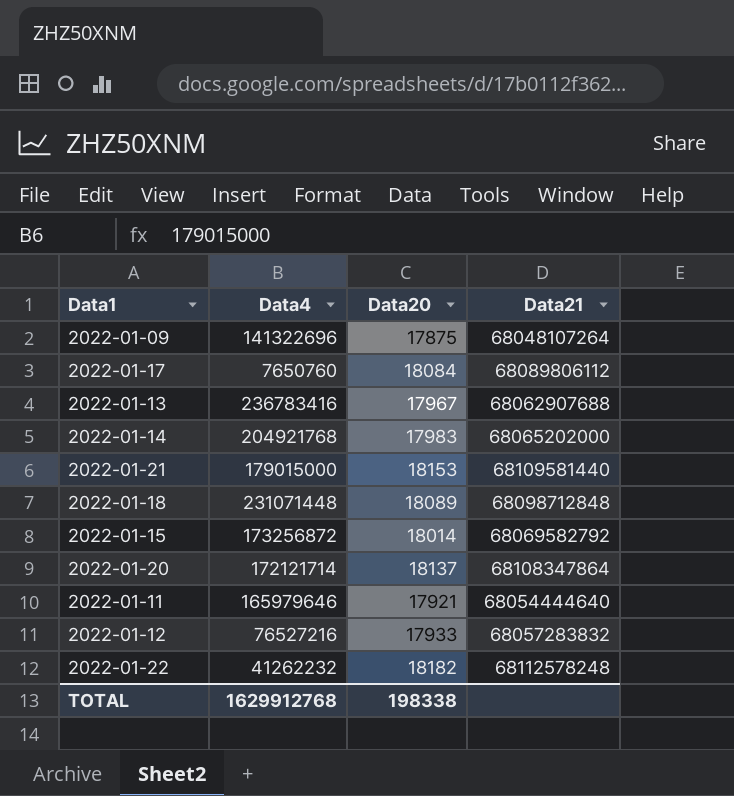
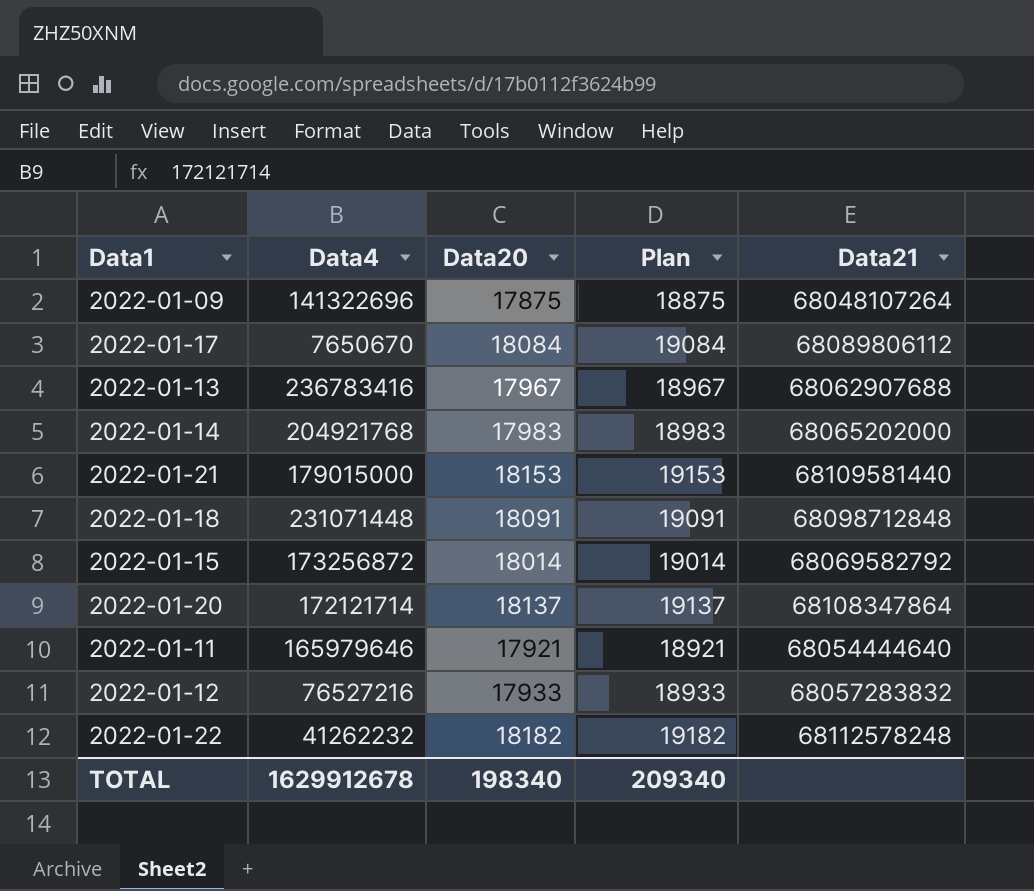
column Plan | formula: none -> [Data20] + 1000
2022-01-17 | Data4: 7650760 -> 7650670
2022-01-18 | Data20: 18089 -> 18091
TOTAL | Data4: 1629912768 -> 1629912678
TOTAL | Data20: 198338 -> 198340

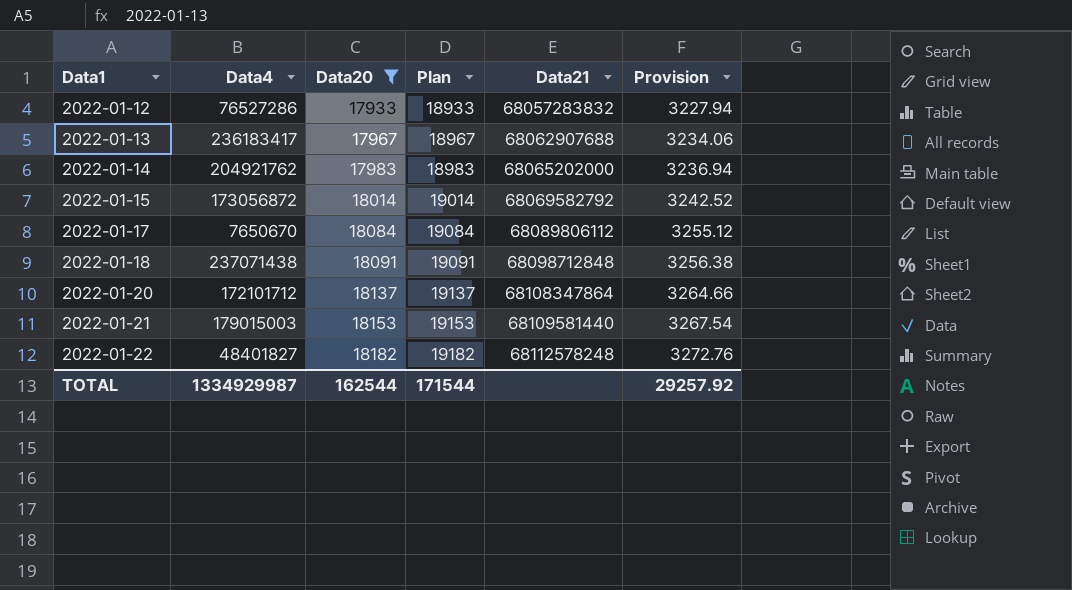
filter: none -> Data20 >= 17933
row order: none -> Data1 ascending
column Provision | formula: none -> [Data20] * 0.18
2022-01-12 | Data4: 76527216 -> 76527286
2022-01-13 | Data4: 236783416 -> 236183417
2022-01-14 | Data4: 204921768 -> 204921762
2022-01-15 | Data4: 173256872 -> 173056872
2022-01-18 | Data4: 231071448 -> 237071438
2022-01-20 | Data4: 172121714 -> 172101712
2022-01-21 | Data4: 179015000 -> 179015003
2022-01-22 | Data4: 41262232 -> 48401827
TOTAL | Data4: 1629912678 -> 1334929987
TOTAL | Data20: 198340 -> 162544
TOTAL | Plan: 209340 -> 171544

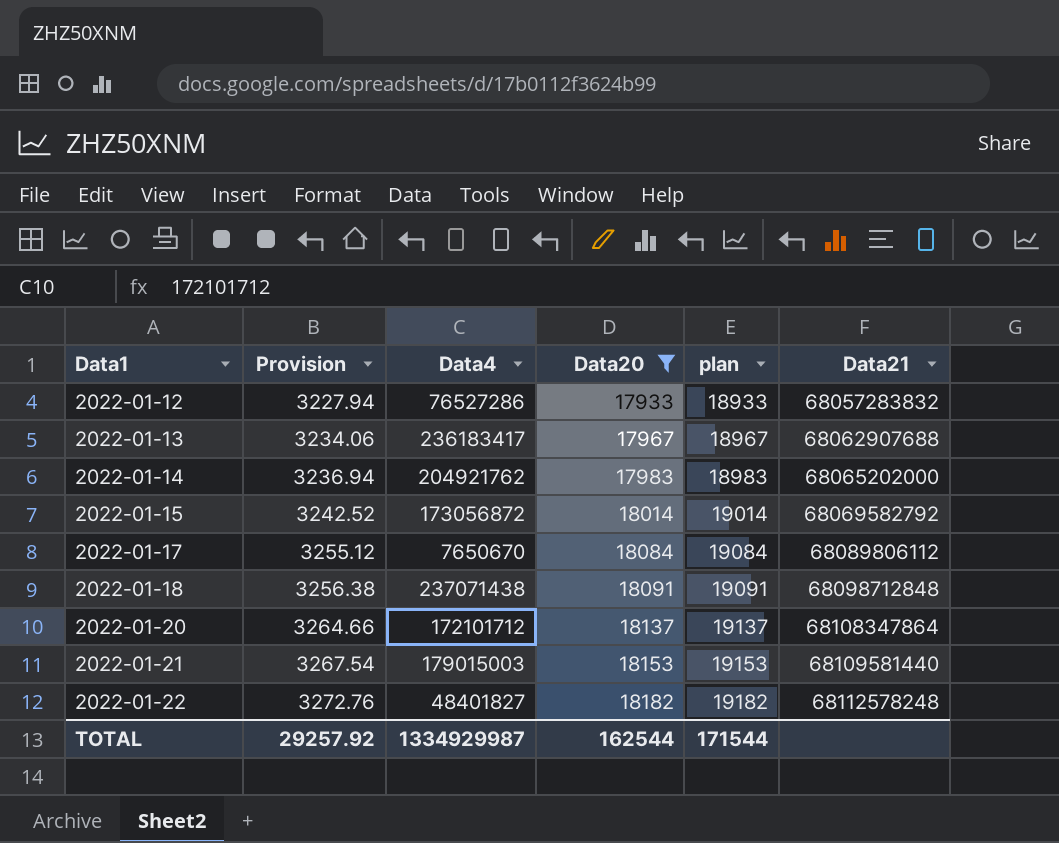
column Provision | position: 6 -> 2
column name: Plan -> plan

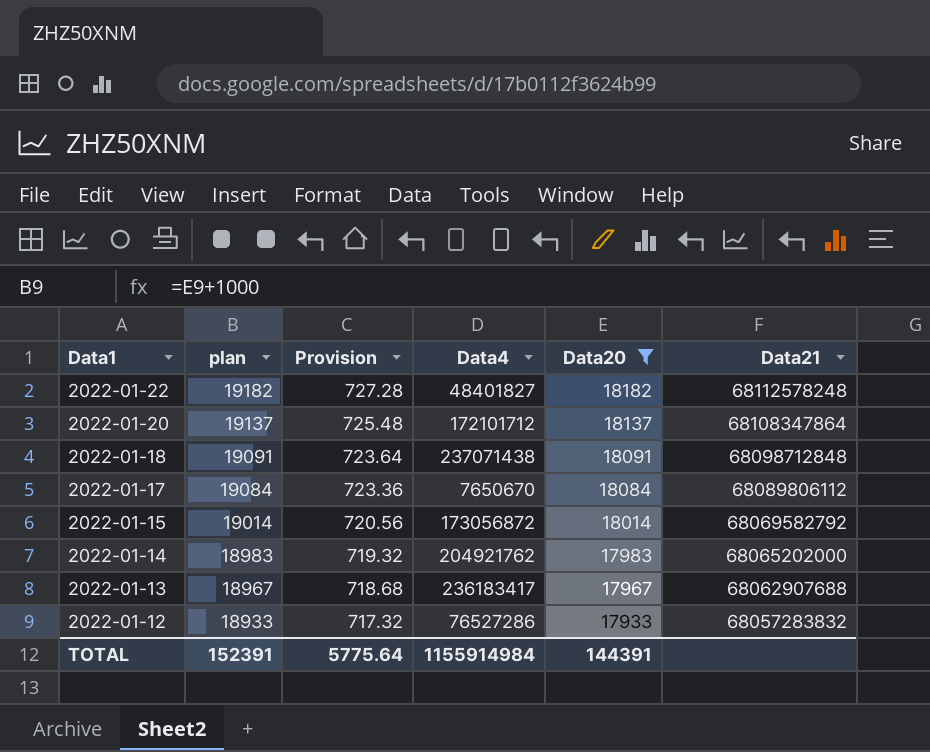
row order: Data1 ascending -> Data1 descending
column plan | position: 5 -> 2
column Provision | formula: [Data20] * 0.18 -> [Data20] * 0.04
row 2022-01-21: 3267.54 | 179015003 | 18153 | 19153 | 68109581440 -> none
TOTAL | plan: 171544 -> 152391
TOTAL | Provision: 29257.92 -> 5775.64
TOTAL | Data4: 1334929987 -> 1155914984
TOTAL | Data20: 162544 -> 144391

